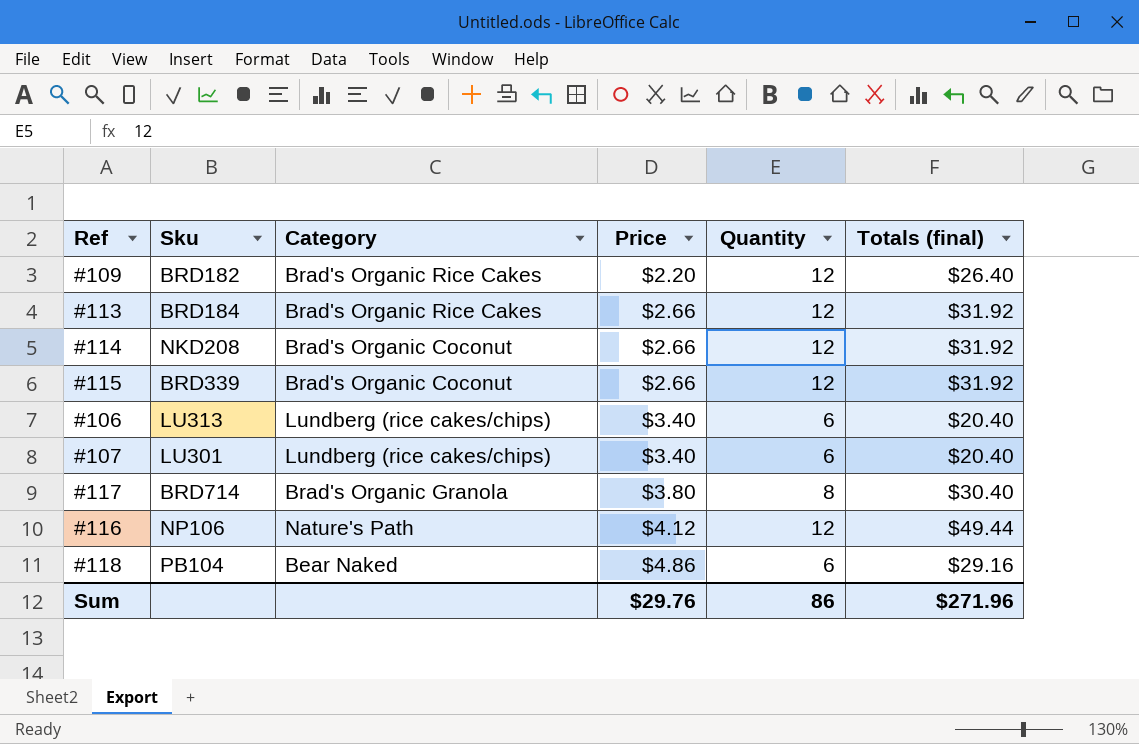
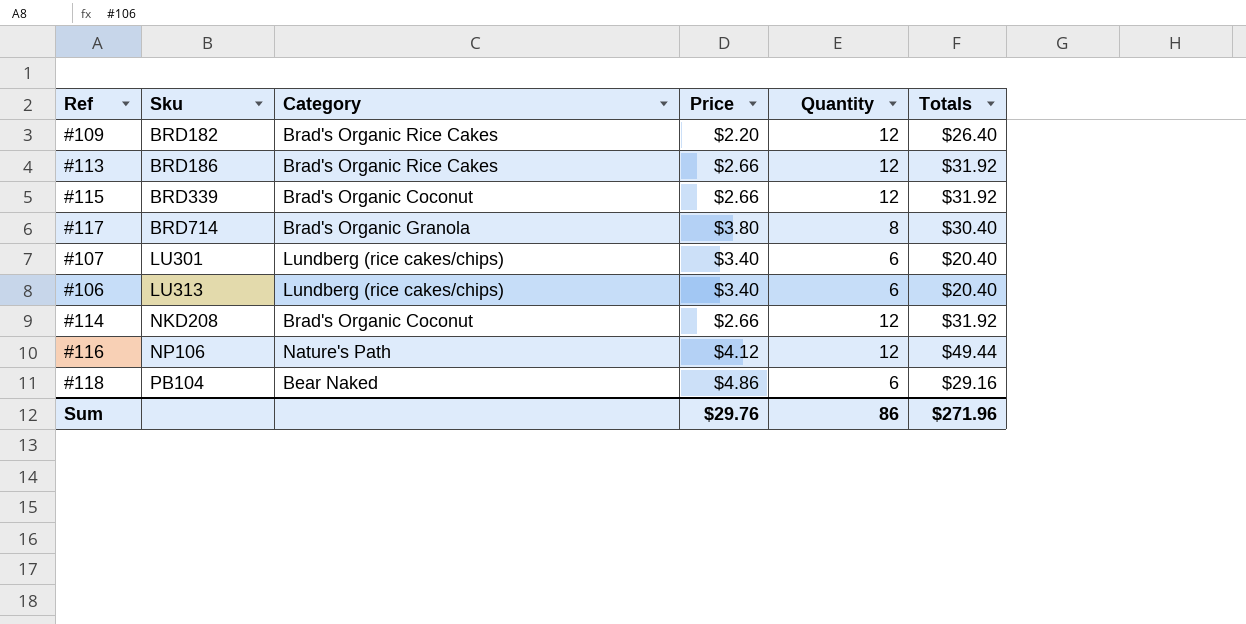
row order: Price ascending -> Sku ascending
column name: Totals (final) -> Totals
#113 | Sku: BRD184 -> BRD186

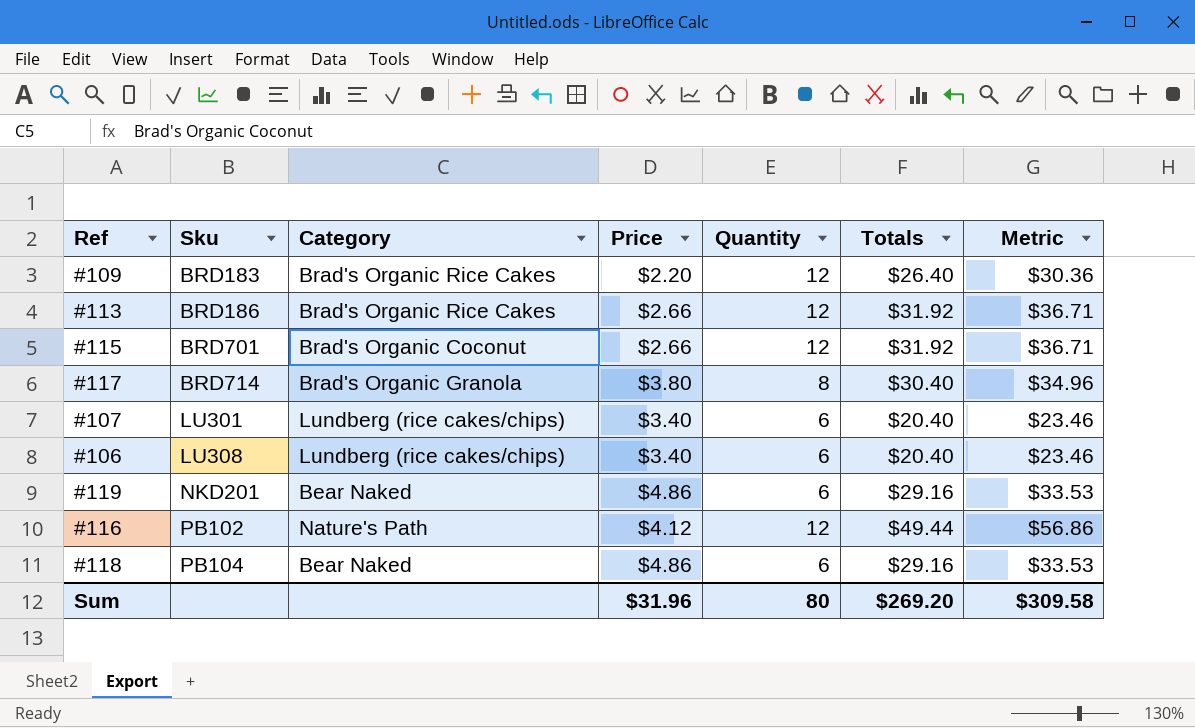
column Metric | formula: none -> [Totals] * 1.15
row #114: NKD208 | Brad's Organic Coconut | $2.66 | 12 | $31.92 -> none
#109 | Sku: BRD182 -> BRD183
#115 | Sku: BRD339 -> BRD701
#106 | Sku: LU313 -> LU308
row #119: none -> NKD201 | Bear Naked | $4.86 | 6 | $29.16 | $33.53
#116 | Sku: NP106 -> PB102
Sum | Price: $29.76 -> $31.96
Sum | Quantity: 86 -> 80
Sum | Totals: $271.96 -> $269.20

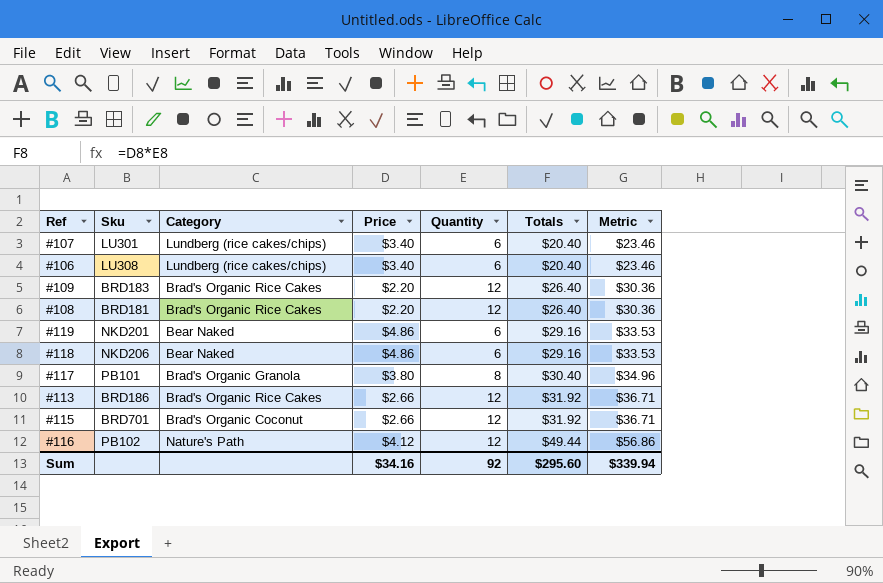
row order: Sku ascending -> Totals ascending
row #108: none -> BRD181 | Brad's Organic Rice Cakes | $2.20 | 12 | $26.40 | $30.36
#118 | Sku: PB104 -> NKD206
#117 | Sku: BRD714 -> PB101
Sum | Price: $31.96 -> $34.16
Sum | Quantity: 80 -> 92
Sum | Totals: $269.20 -> $295.60
Sum | Metric: $309.58 -> $339.94

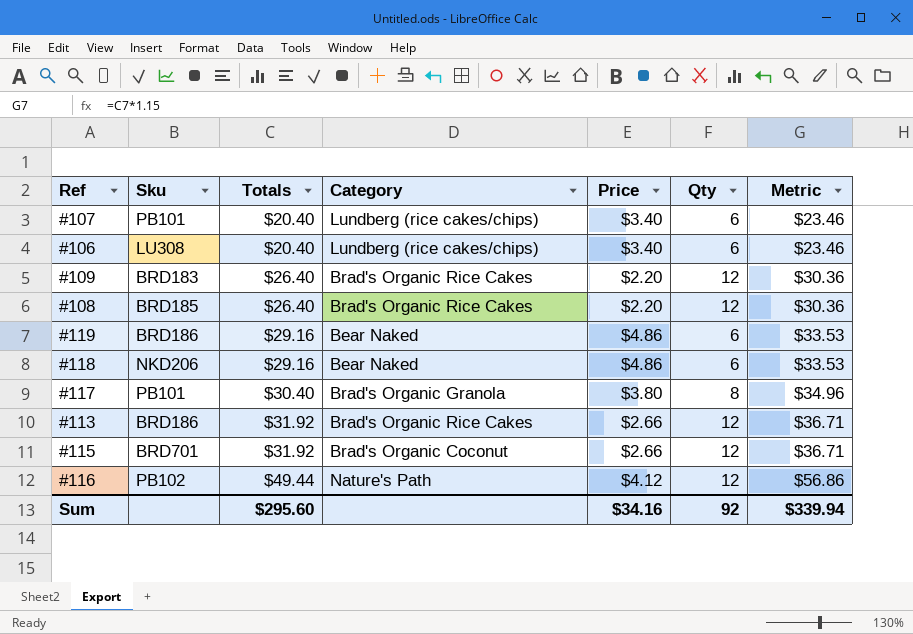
column Totals | position: 6 -> 3
column name: Quantity -> Qty
#107 | Sku: LU301 -> PB101
#108 | Sku: BRD181 -> BRD185
#119 | Sku: NKD201 -> BRD186

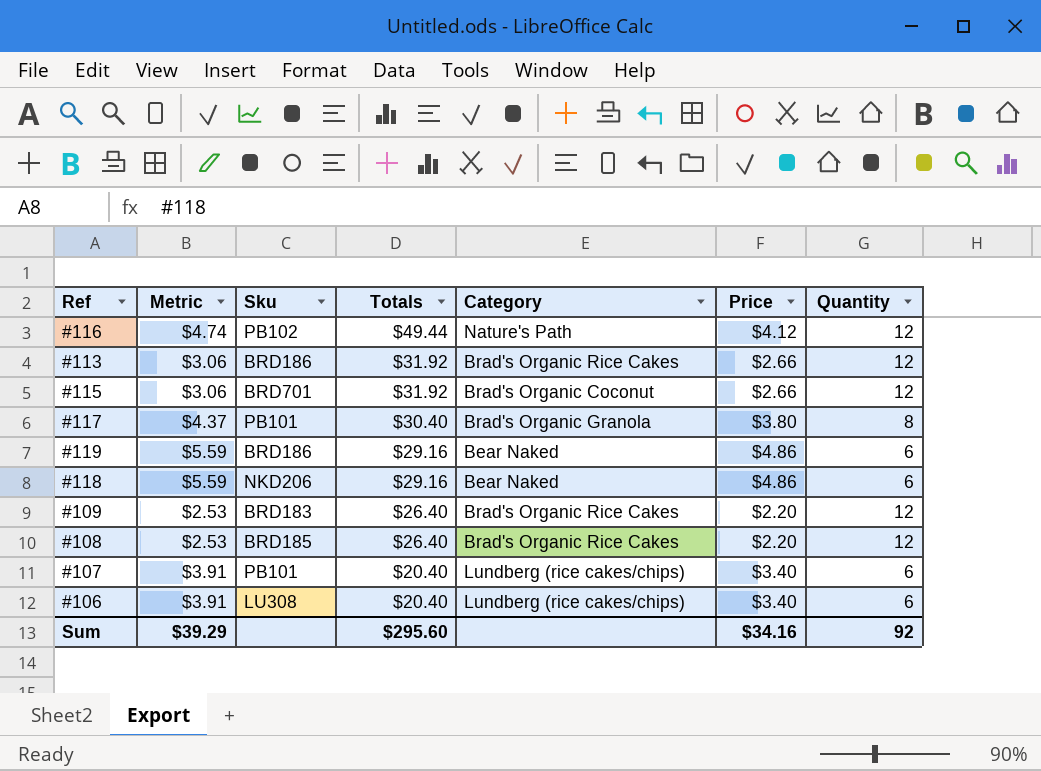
row order: Totals ascending -> Totals descending
column Metric | formula: [Totals] * 1.15 -> [Price] * 1.15
column Metric | position: 7 -> 2
column name: Qty -> Quantity
Sum | Metric: $339.94 -> $39.29

